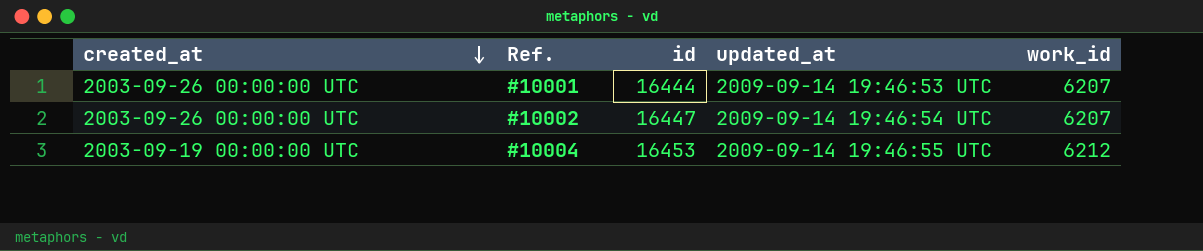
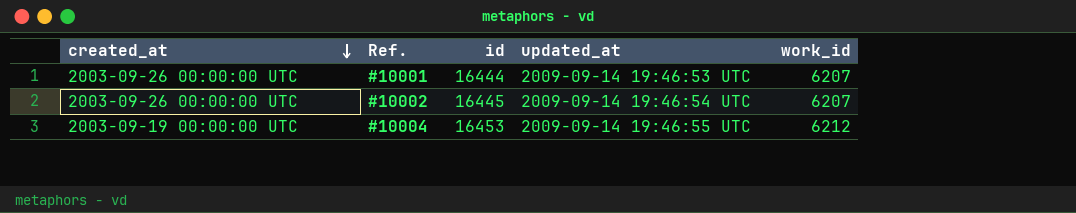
#10002 | id: 16447 -> 16445

